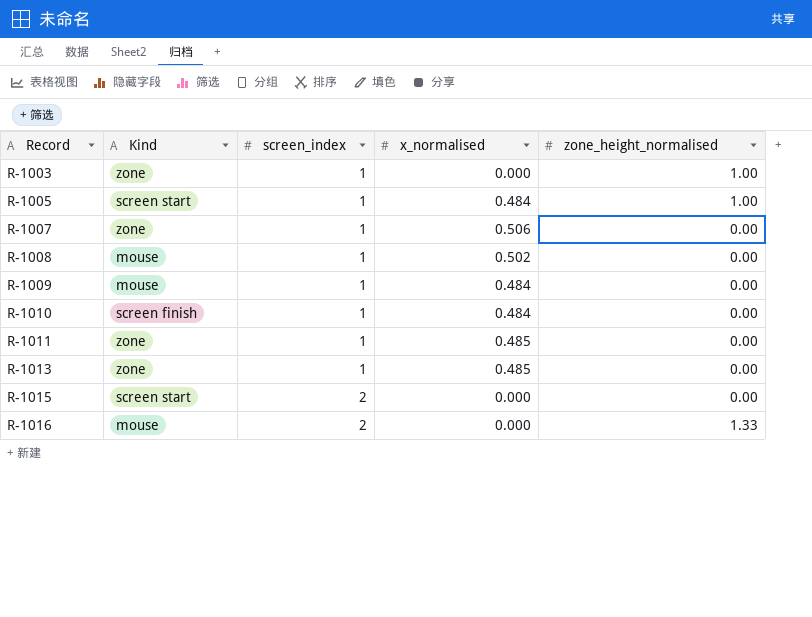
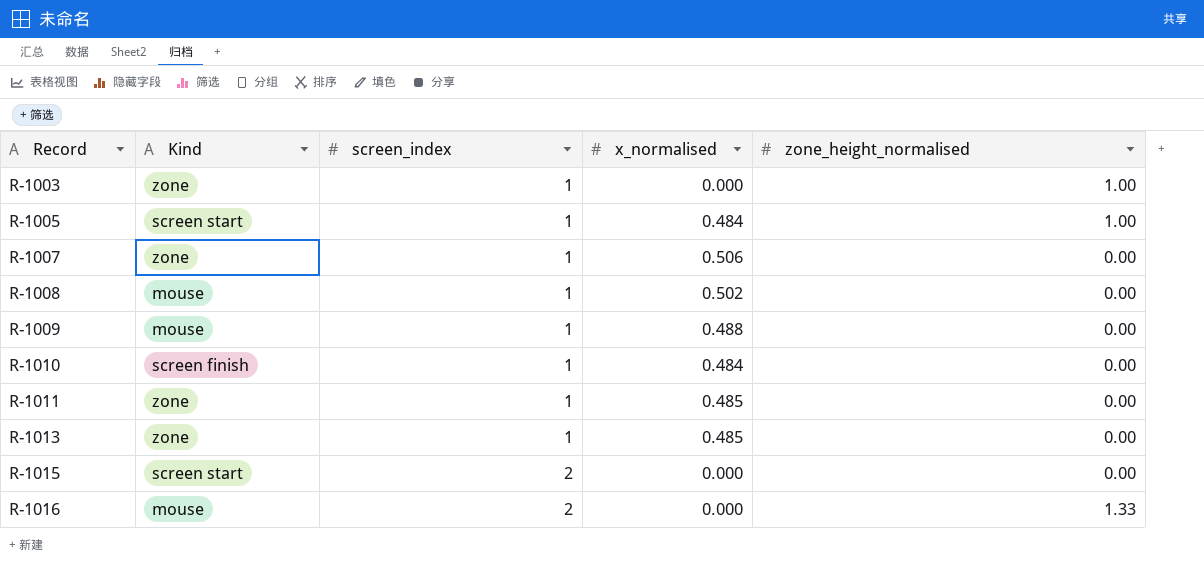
R-1009 | x_normalised: 0.484 -> 0.488

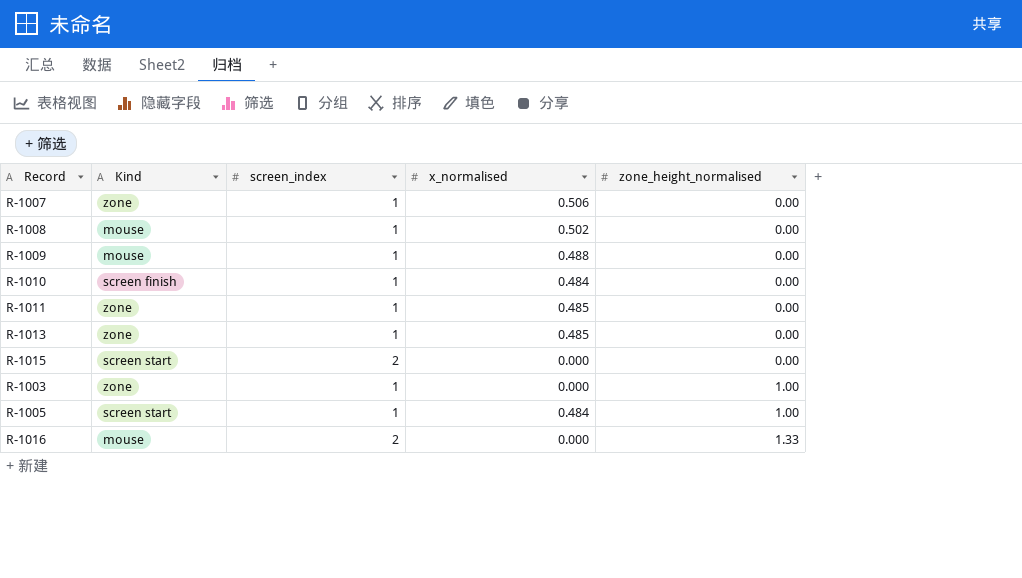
row order: Record ascending -> zone_height_normalised ascending

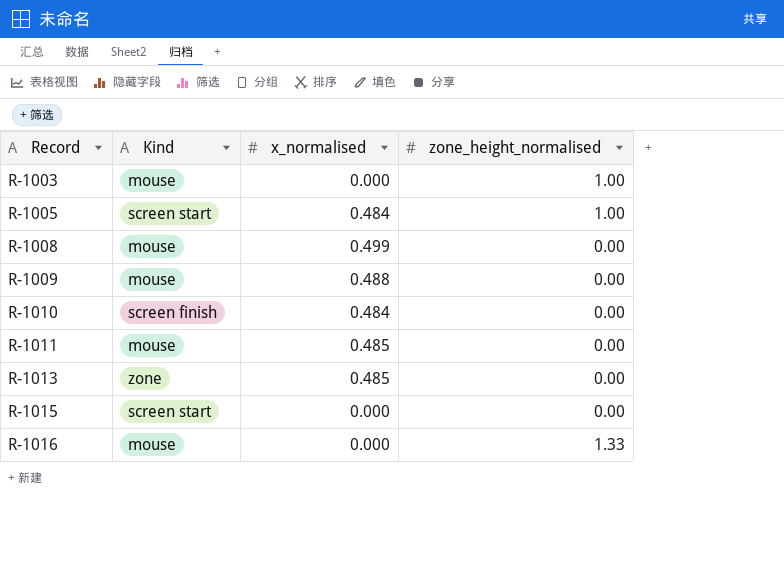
row order: zone_height_normalised ascending -> Record ascending
column screen_index | position: 3 -> none
row R-1007: zone | 1 | 0.506 | 0.00 -> none
R-1003 | Kind: zone -> mouse
R-1008 | x_normalised: 0.502 -> 0.499
R-1011 | Kind: zone -> mouse

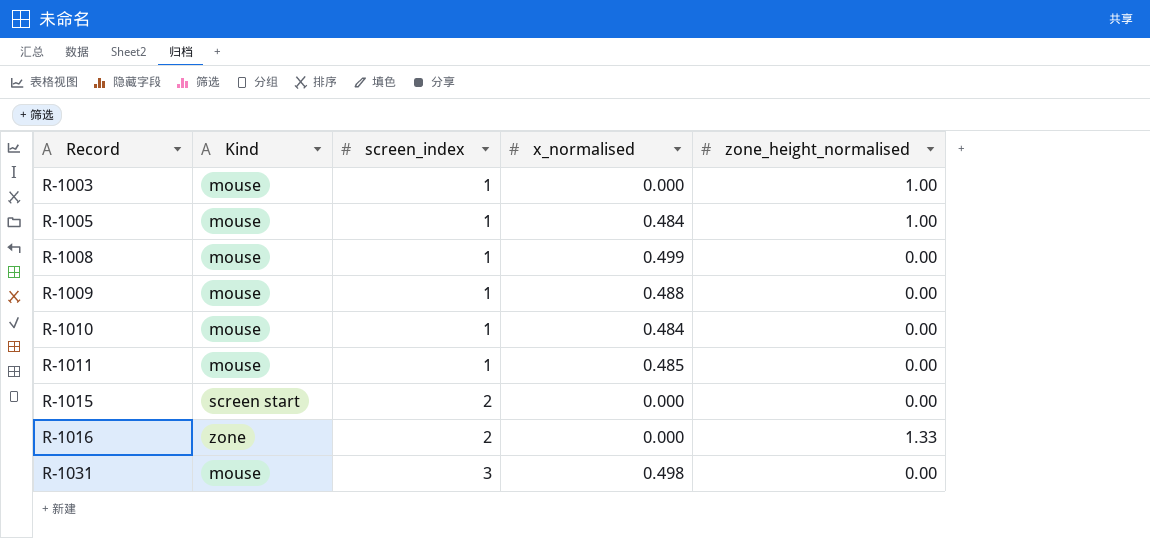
column screen_index | position: none -> 3
row R-1013: zone | 0.485 | 0.00 -> none
R-1005 | Kind: screen start -> mouse
R-1010 | Kind: screen finish -> mouse
R-1016 | Kind: mouse -> zone
row R-1031: none -> mouse | 3 | 0.498 | 0.00

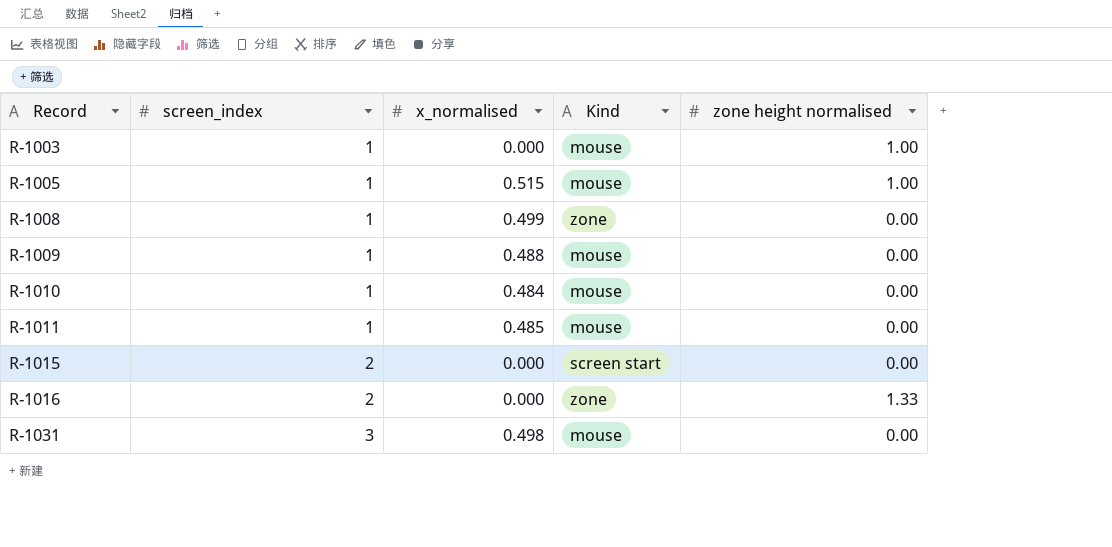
column Kind | position: 2 -> 4
column name: zone_height_normalised -> zone height normalised
R-1005 | x_normalised: 0.484 -> 0.515
R-1008 | Kind: mouse -> zone

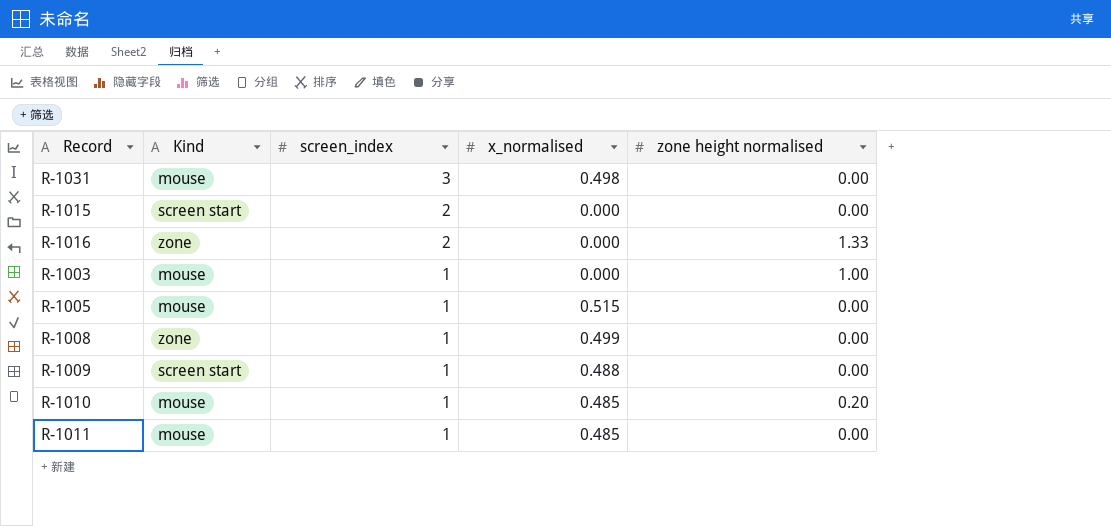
row order: Record ascending -> screen_index descending
column Kind | position: 4 -> 2
R-1005 | zone height normalised: 1.00 -> 0.00
R-1009 | Kind: mouse -> screen start
R-1010 | x_normalised: 0.484 -> 0.485
R-1010 | zone height normalised: 0.00 -> 0.20

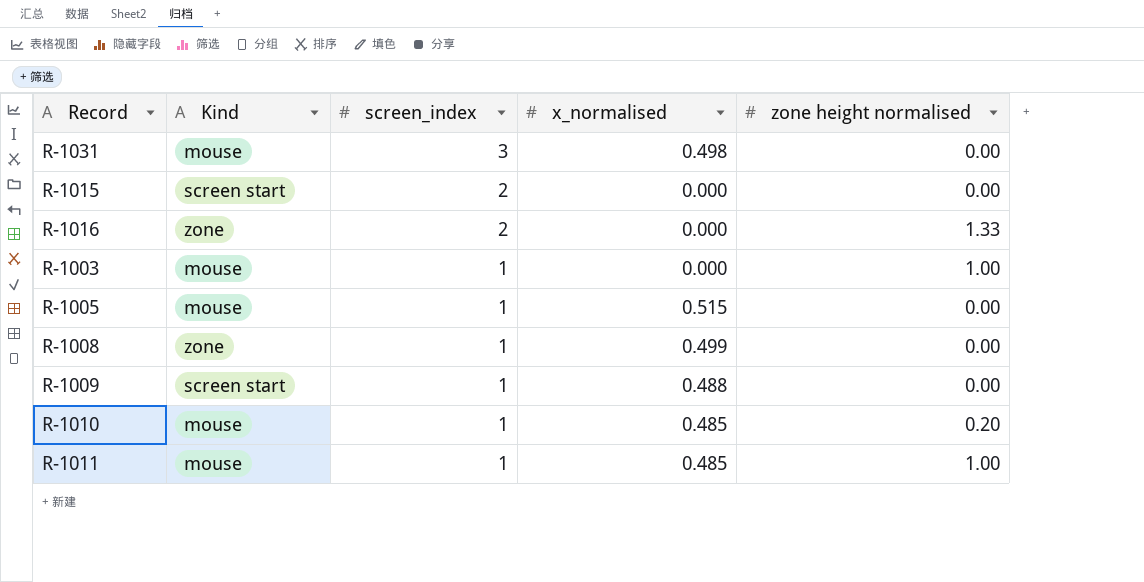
R-1011 | zone height normalised: 0.00 -> 1.00

